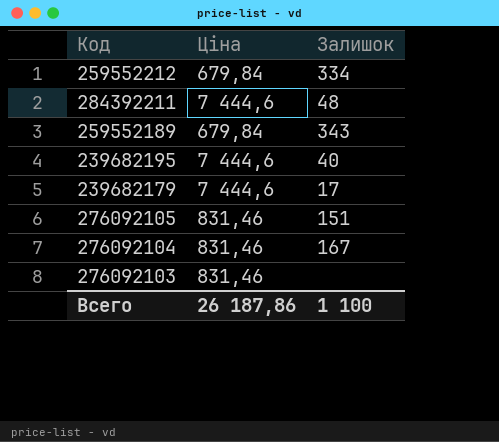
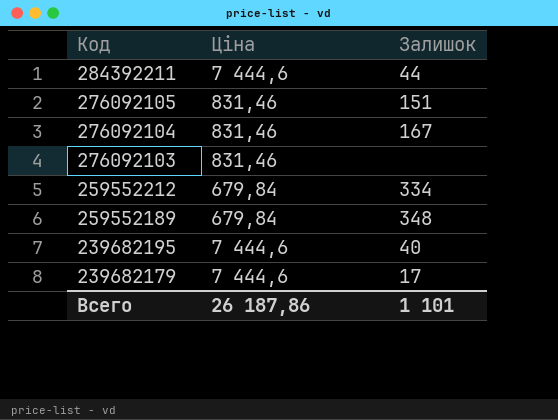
row order: none -> Код descending
284392211 | Залишок: 48 -> 44
259552189 | Залишок: 343 -> 348
Всего | Залишок: 1 100 -> 1 101

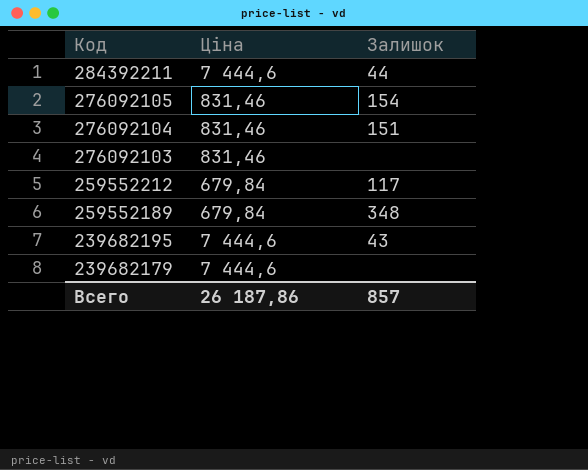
276092105 | Залишок: 151 -> 154
276092104 | Залишок: 167 -> 151
259552212 | Залишок: 334 -> 117
239682195 | Залишок: 40 -> 43
239682179 | Залишок: 17 -> none
Всего | Залишок: 1 101 -> 857

